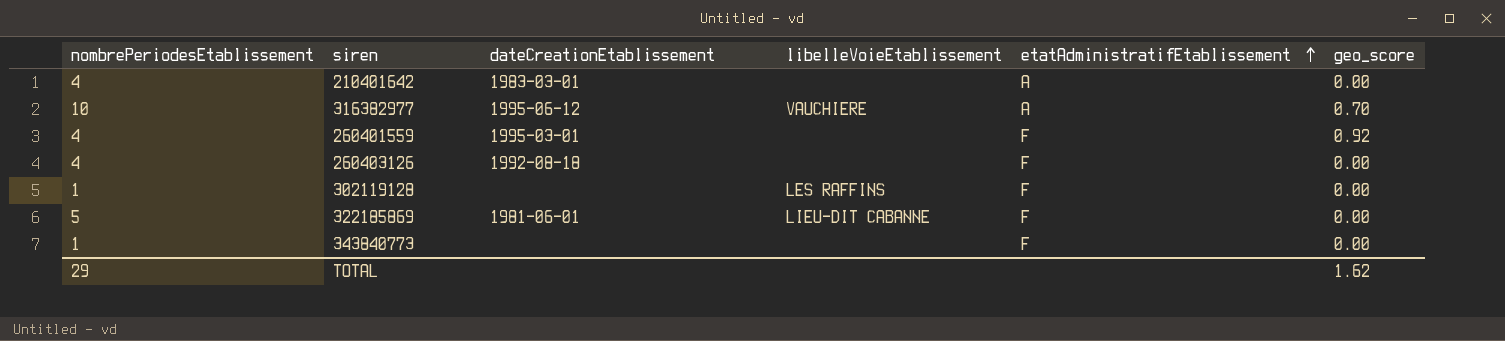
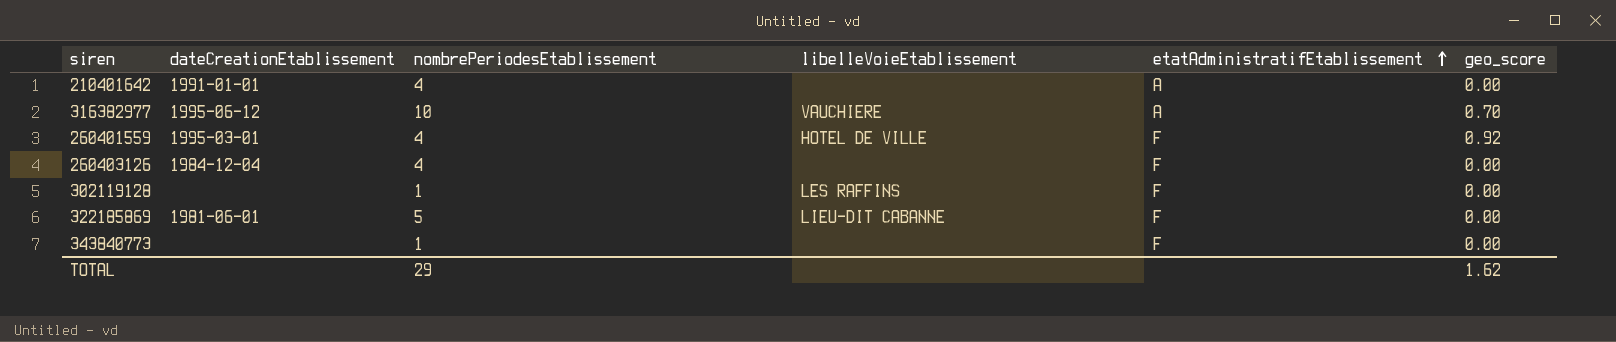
column nombrePeriodesEtablissement | position: 1 -> 3
210401642 | dateCreationEtablissement: 1983-03-01 -> 1991-01-01
260401559 | libelleVoieEtablissement: none -> HOTEL DE VILLE
260403126 | dateCreationEtablissement: 1992-08-18 -> 1984-12-04

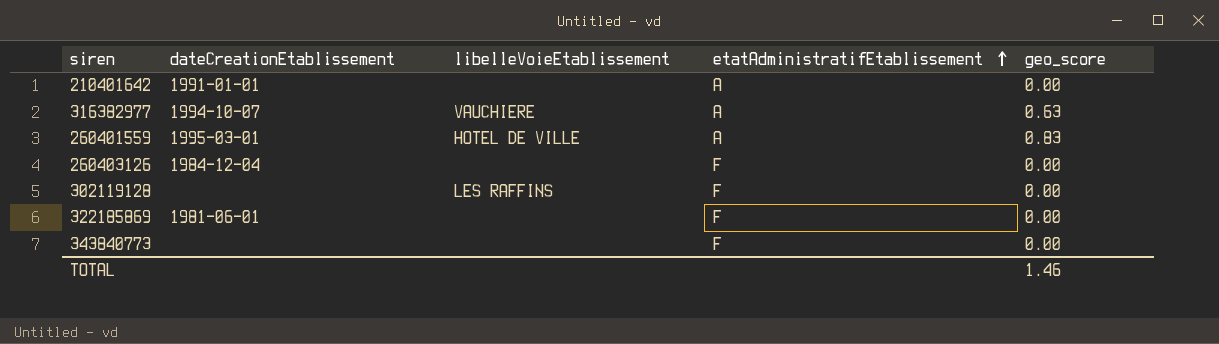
column nombrePeriodesEtablissement | position: 3 -> none
316382977 | dateCreationEtablissement: 1995-06-12 -> 1994-10-07
316382977 | geo_score: 0.70 -> 0.63
260401559 | etatAdministratifEtablissement: F -> A
260401559 | geo_score: 0.92 -> 0.83
322185869 | libelleVoieEtablissement: LIEU-DIT CABANNE -> none
TOTAL | geo_score: 1.62 -> 1.46

